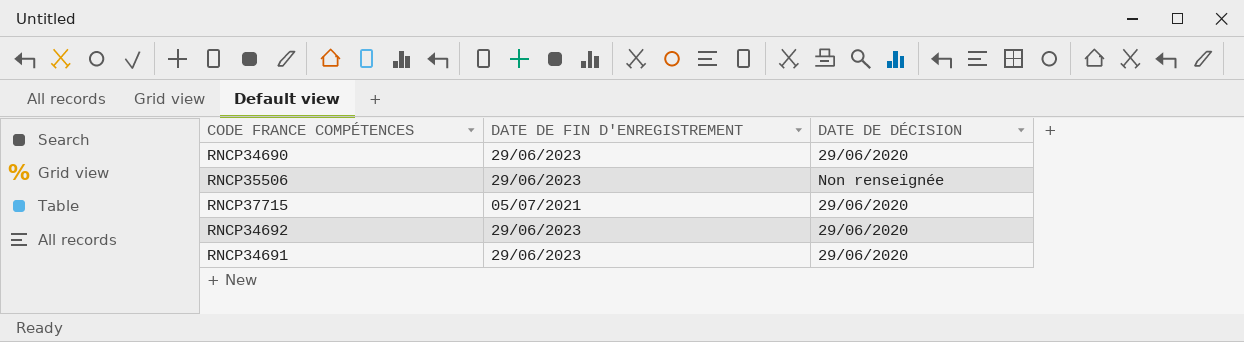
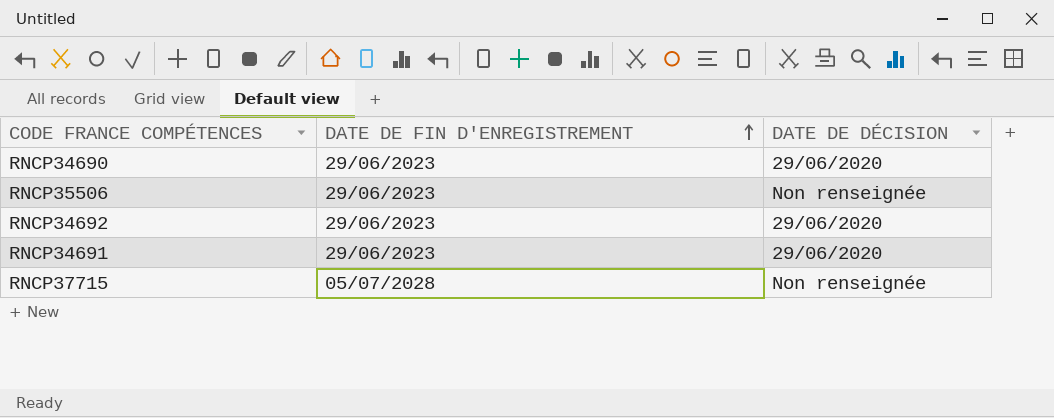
row order: none -> DATE DE FIN D'ENREGISTREMENT ascending
RNCP37715 | DATE DE FIN D'ENREGISTREMENT: 05/07/2021 -> 05/07/2028
RNCP37715 | DATE DE DÉCISION: 29/06/2020 -> Non renseignée

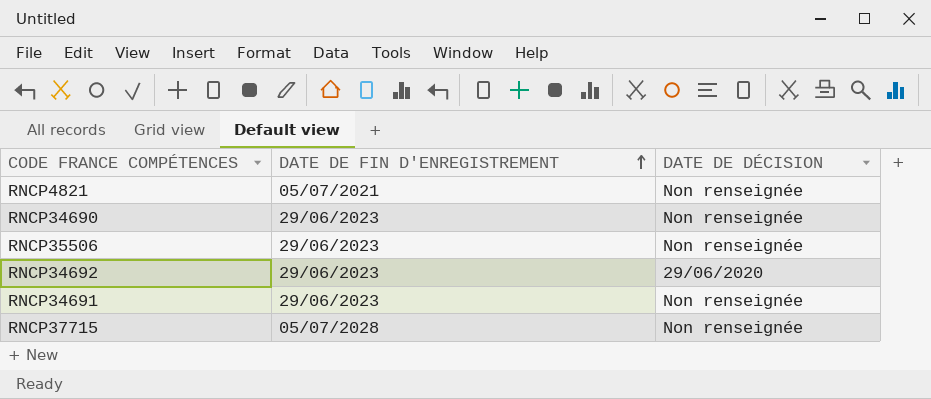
row RNCP4821: none -> 05/07/2021 | Non renseignée
RNCP34690 | DATE DE DÉCISION: 29/06/2020 -> Non renseignée
RNCP34691 | DATE DE DÉCISION: 29/06/2020 -> Non renseignée

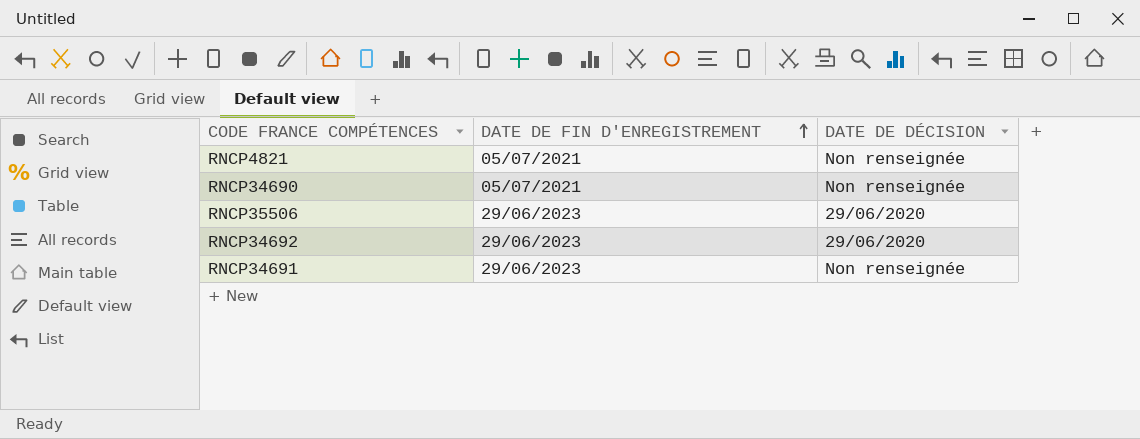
row RNCP37715: 05/07/2028 | Non renseignée -> none
RNCP34690 | DATE DE FIN D'ENREGISTREMENT: 29/06/2023 -> 05/07/2021
RNCP35506 | DATE DE DÉCISION: Non renseignée -> 29/06/2020

